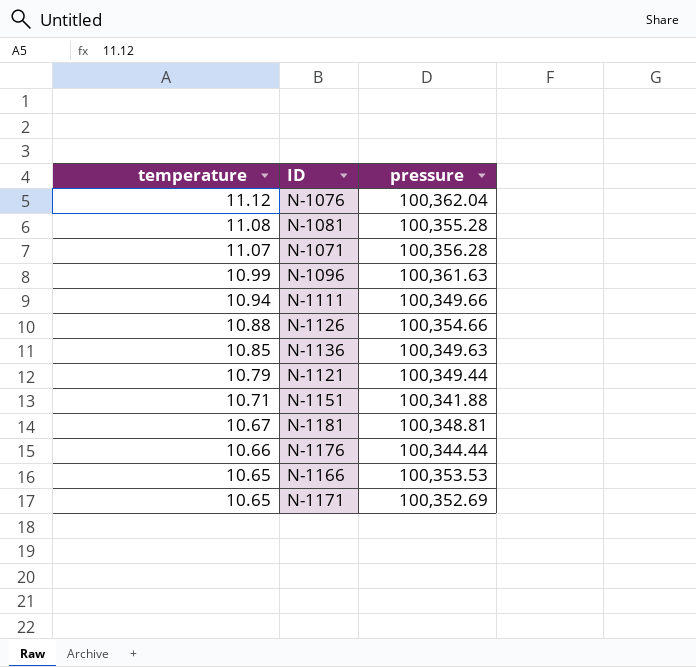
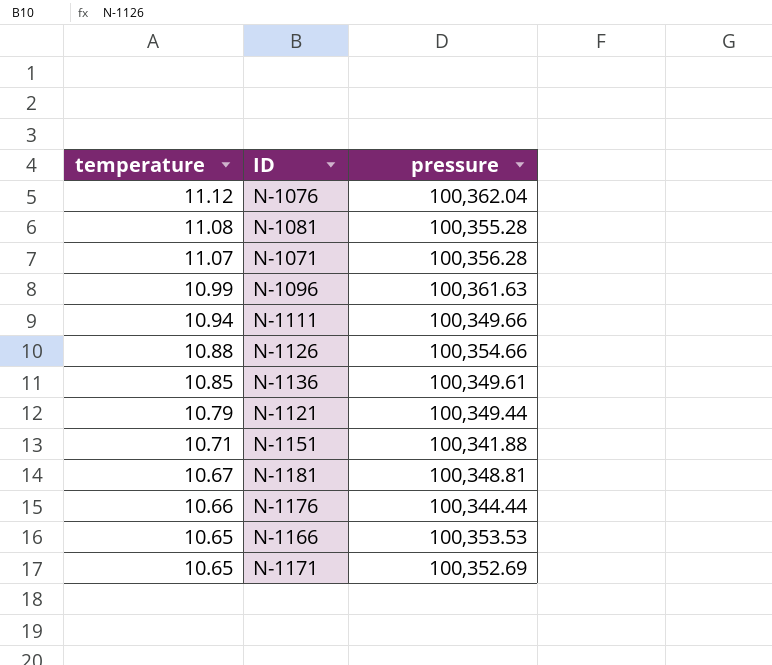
N-1136 | pressure: 100,349.63 -> 100,349.61

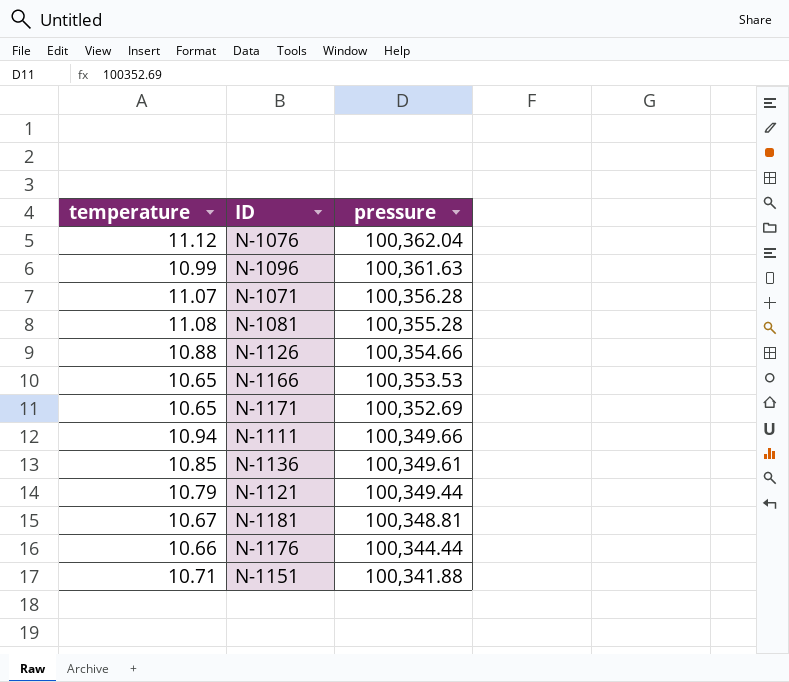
row order: temperature descending -> pressure descending

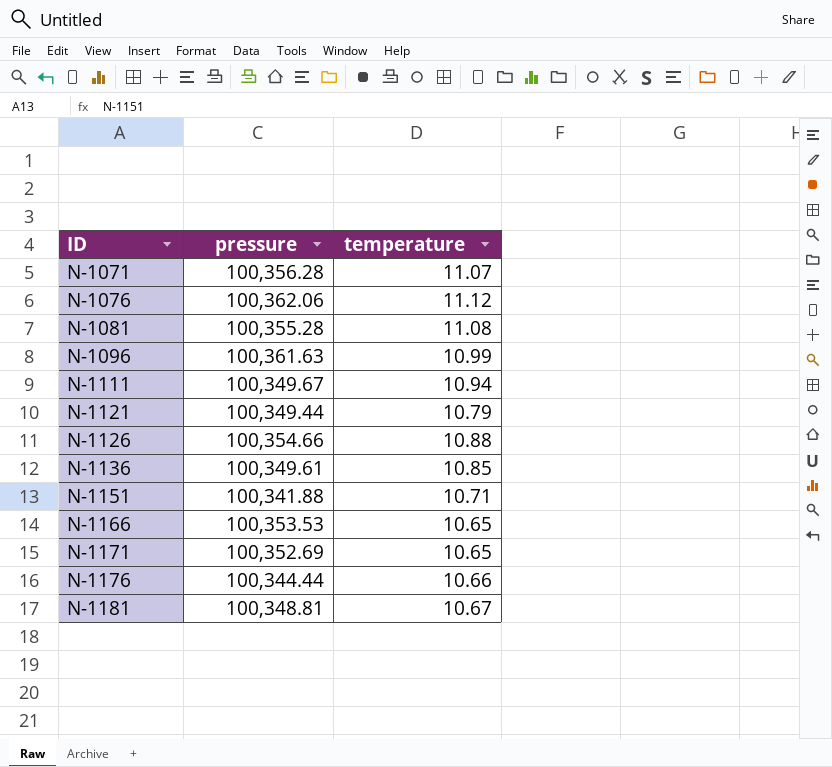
row order: pressure descending -> ID ascending
column temperature | position: 1 -> 3
N-1076 | pressure: 100,362.04 -> 100,362.06
N-1111 | pressure: 100,349.66 -> 100,349.67

